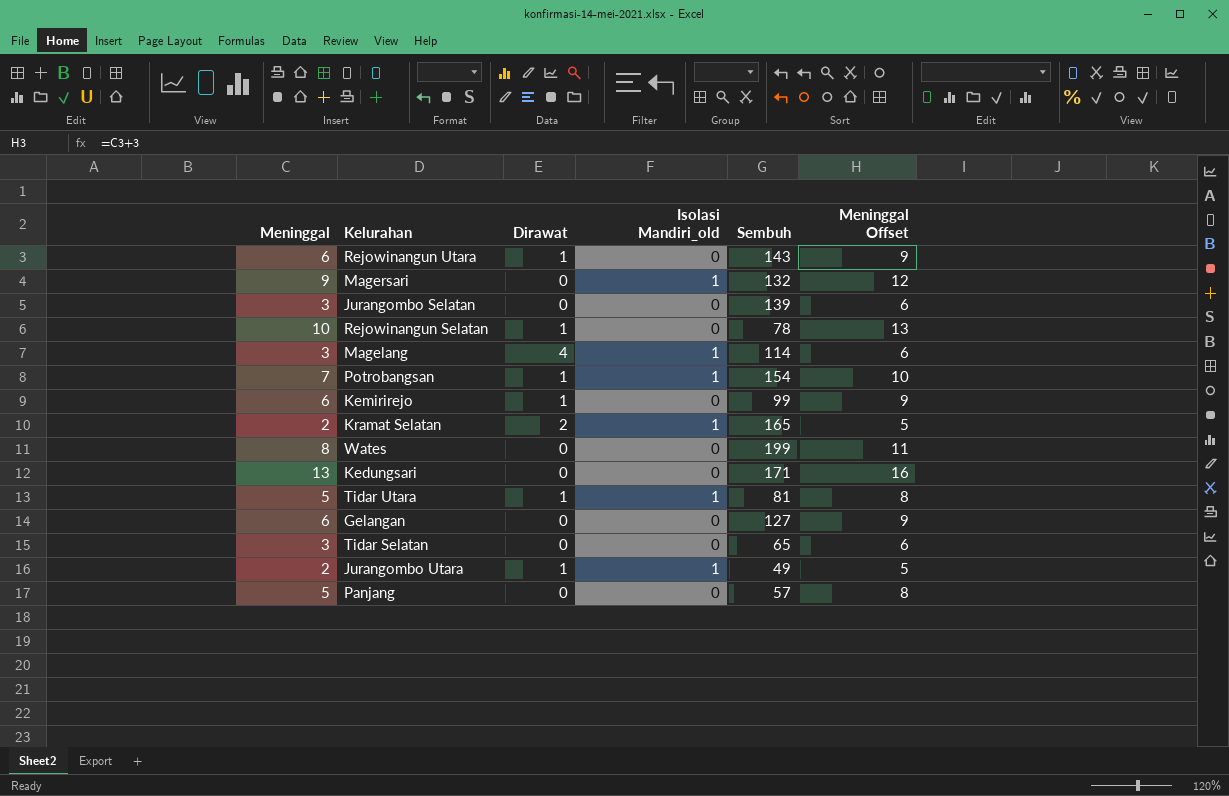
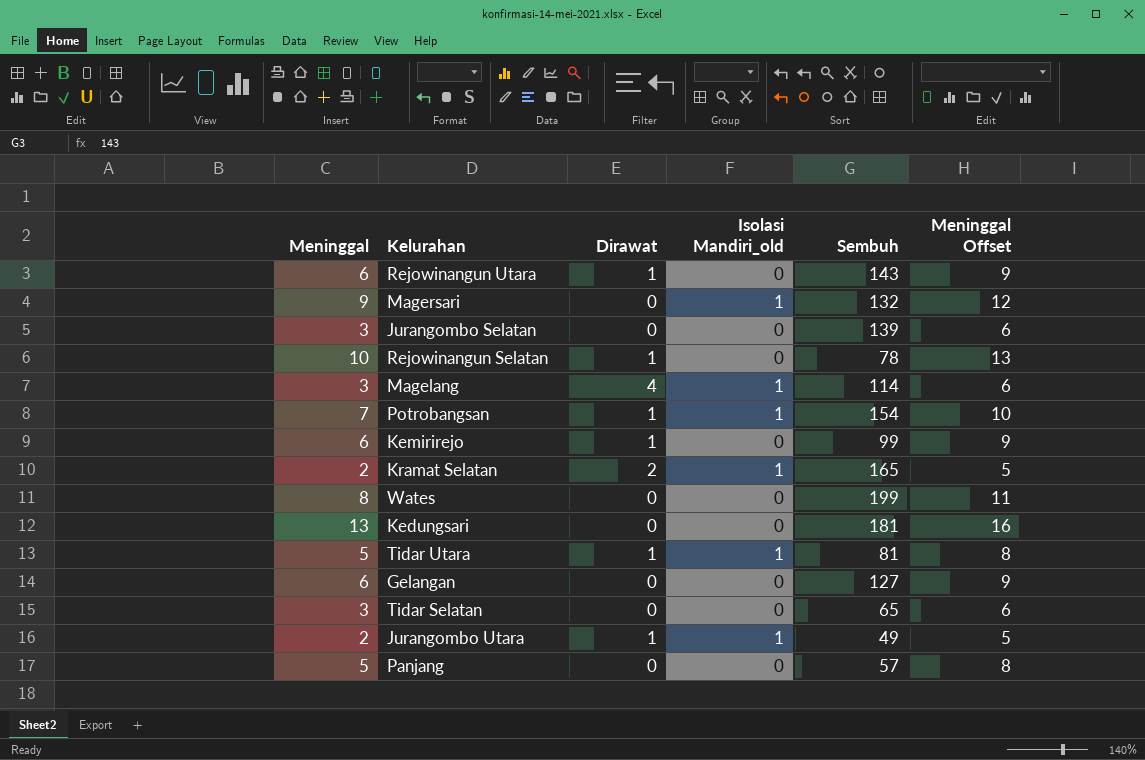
Kedungsari | Sembuh: 171 -> 181

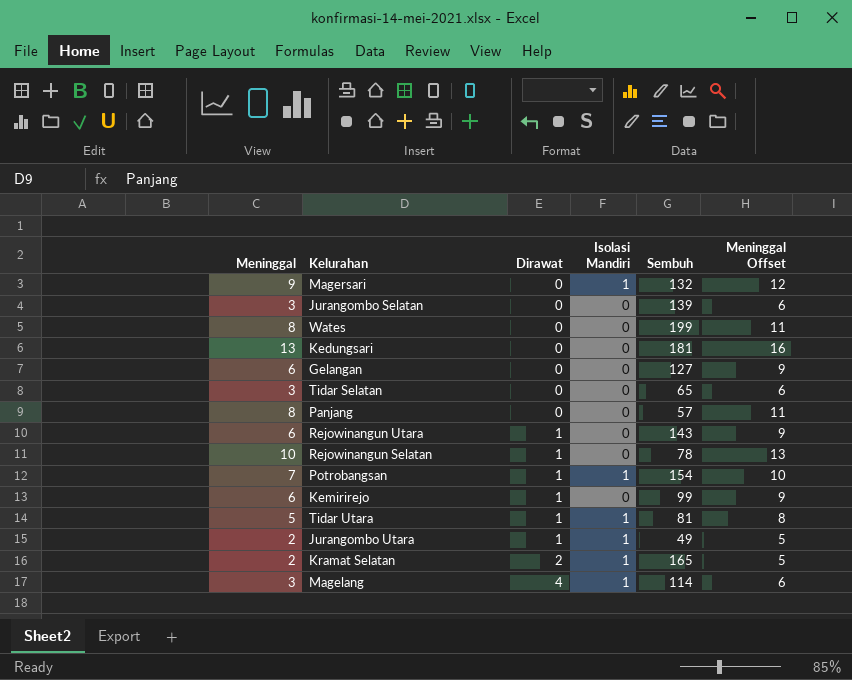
row order: none -> Dirawat ascending
column name: Isolasi Mandiri_old -> Isolasi Mandiri
Panjang | Meninggal: 5 -> 8
Panjang | Meninggal Offset: 8 -> 11

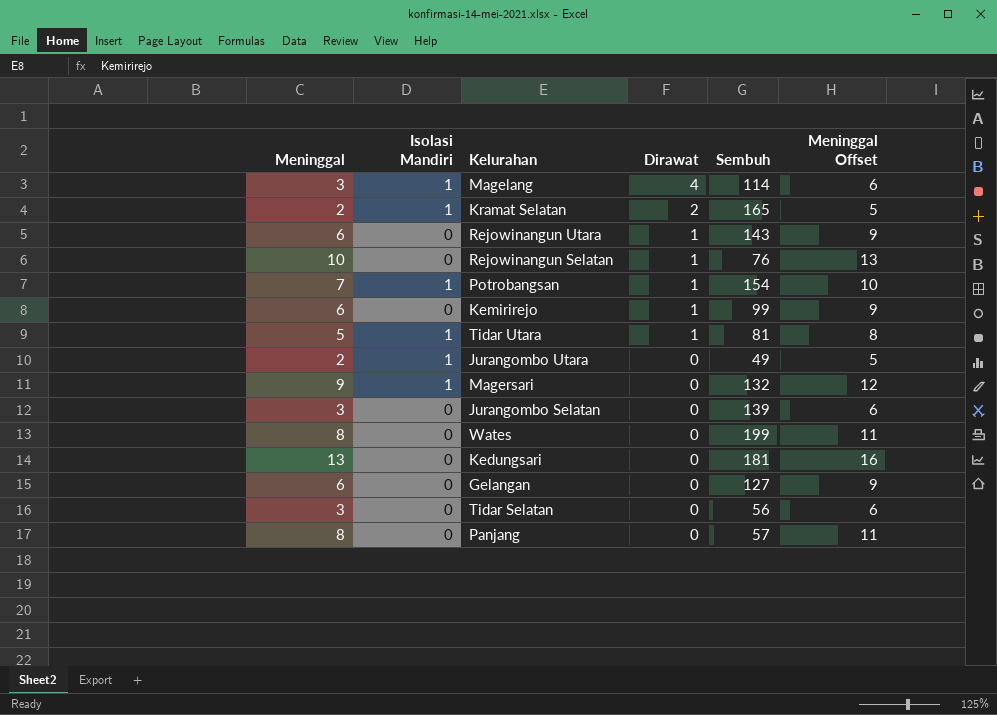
row order: Dirawat ascending -> Dirawat descending
column Isolasi Mandiri | position: 4 -> 2
Rejowinangun Selatan | Sembuh: 78 -> 76
Jurangombo Utara | Dirawat: 1 -> 0
Tidar Selatan | Sembuh: 65 -> 56

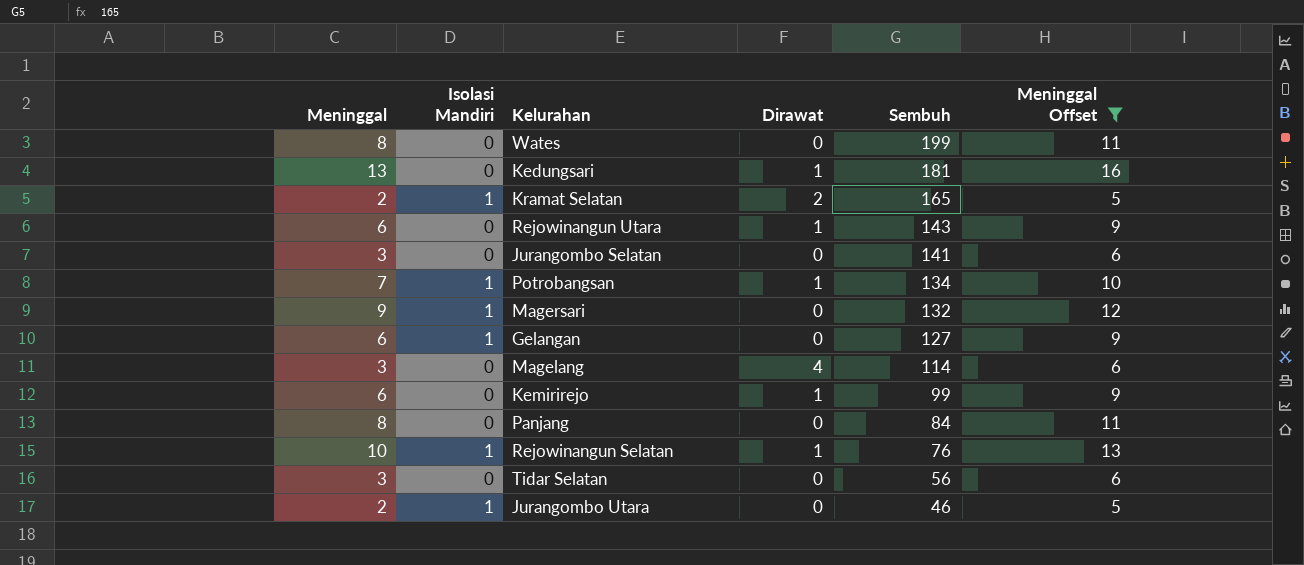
filter: none -> Meninggal Offset != 8
row order: Dirawat descending -> Sembuh descending
Kedungsari | Dirawat: 0 -> 1
Jurangombo Selatan | Sembuh: 139 -> 141
Potrobangsan | Sembuh: 154 -> 134
Gelangan | Isolasi Mandiri: 0 -> 1
Magelang | Isolasi Mandiri: 1 -> 0
Panjang | Sembuh: 57 -> 84
Rejowinangun Selatan | Isolasi Mandiri: 0 -> 1
Jurangombo Utara | Sembuh: 49 -> 46

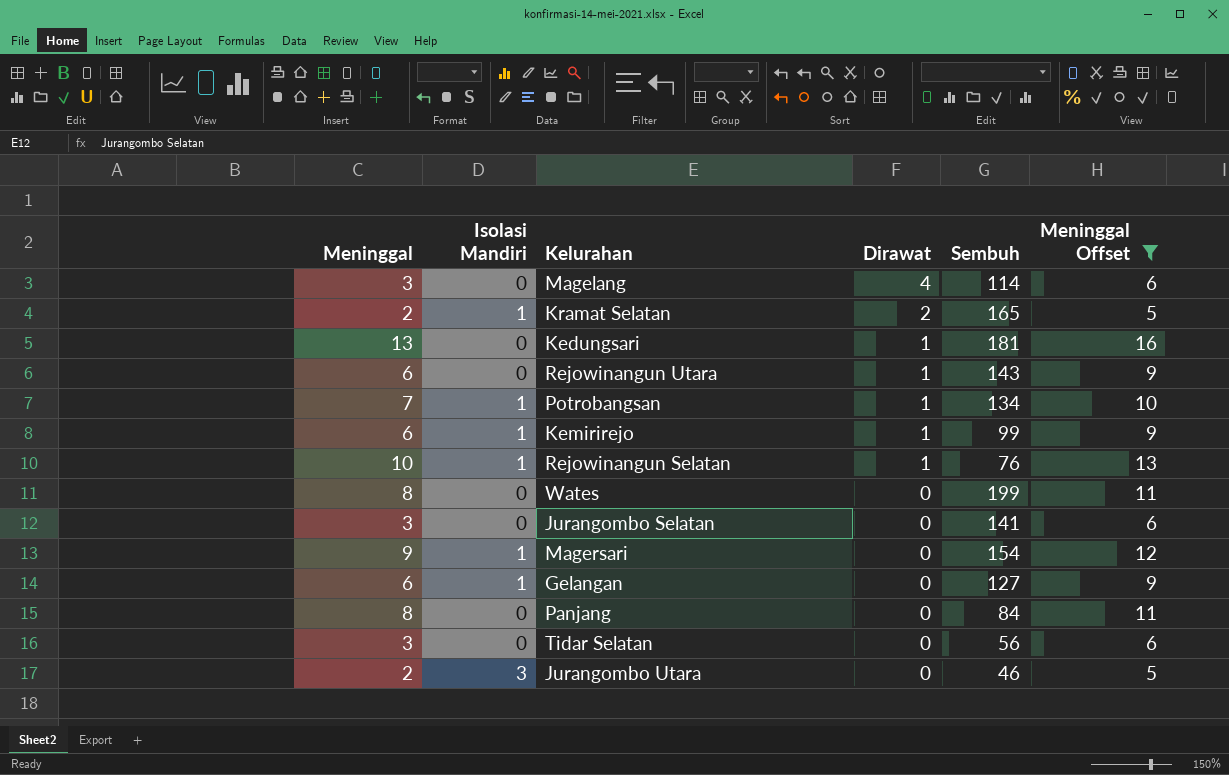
row order: Sembuh descending -> Dirawat descending
Kemirirejo | Isolasi Mandiri: 0 -> 1
Magersari | Sembuh: 132 -> 154
Jurangombo Utara | Isolasi Mandiri: 1 -> 3

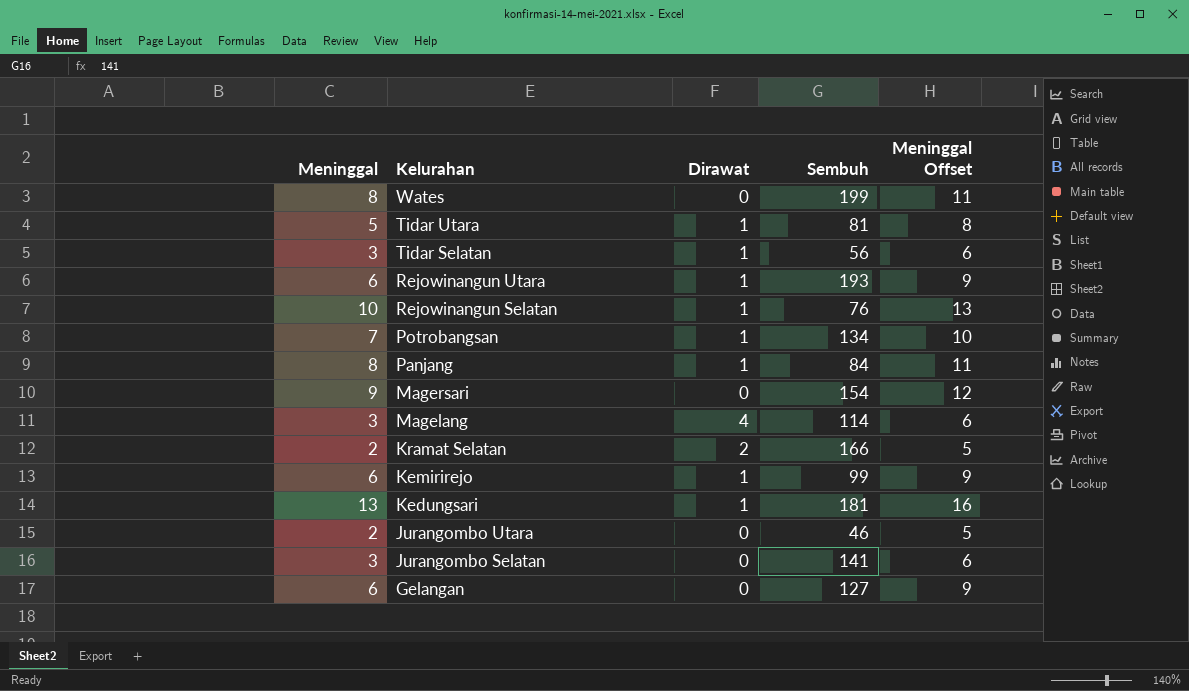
filter: Meninggal Offset != 8 -> none
row order: Dirawat descending -> Kelurahan descending
column Isolasi Mandiri | position: 2 -> none
Tidar Selatan | Dirawat: 0 -> 1
Rejowinangun Utara | Sembuh: 143 -> 193
Panjang | Dirawat: 0 -> 1
Kramat Selatan | Sembuh: 165 -> 166

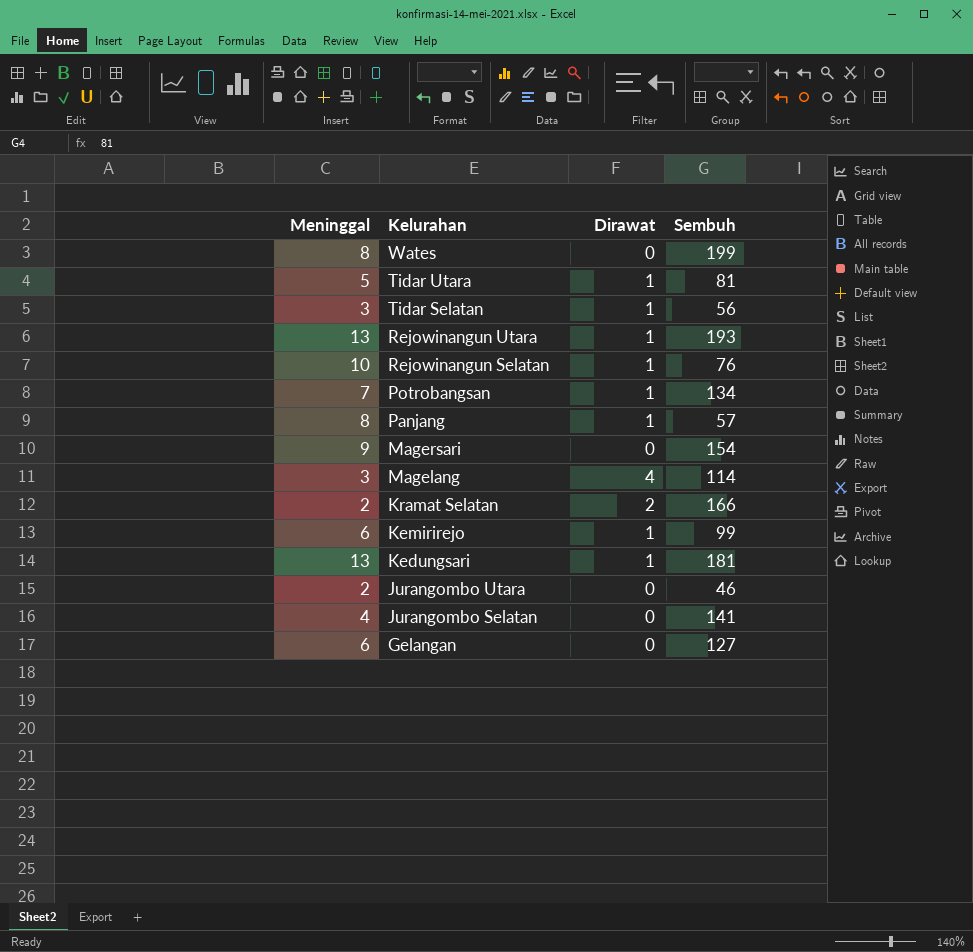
column Meninggal Offset | formula: [Meninggal] + 3 -> none
Rejowinangun Utara | Meninggal: 6 -> 13
Panjang | Sembuh: 84 -> 57
Jurangombo Selatan | Meninggal: 3 -> 4

